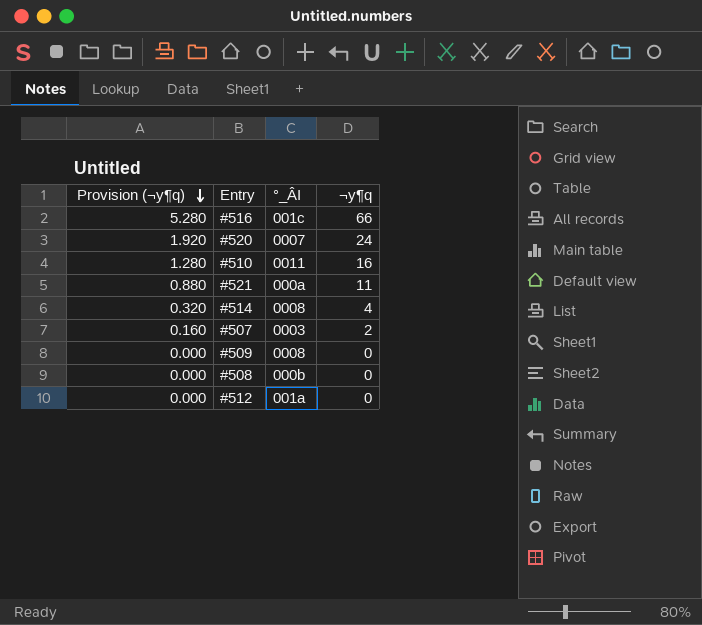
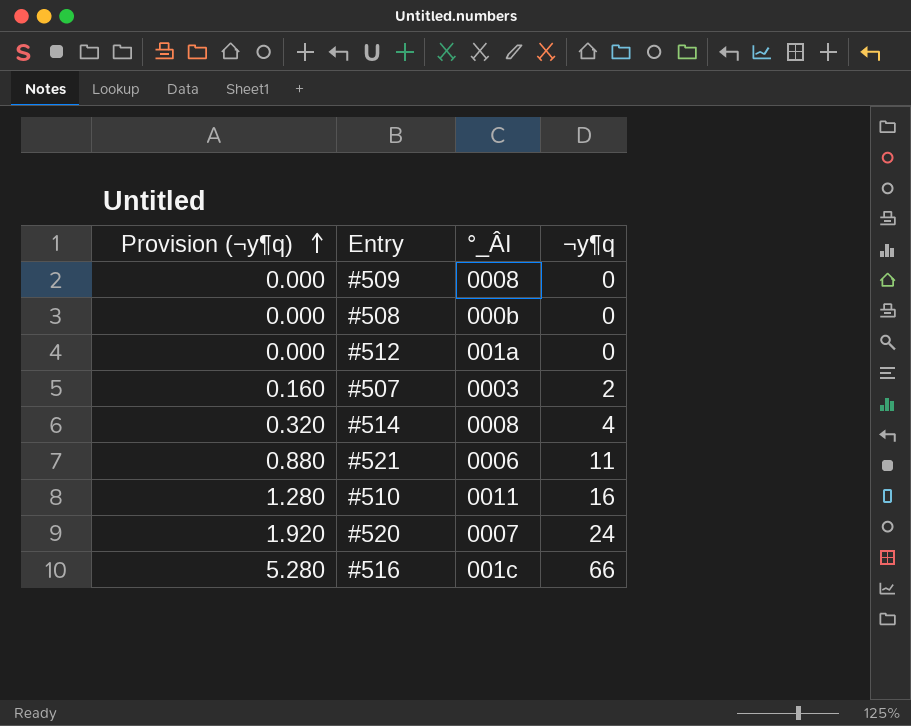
row order: Provision (¬y¶q) descending -> Provision (¬y¶q) ascending
#521 | °_ÂI: 000a -> 0006

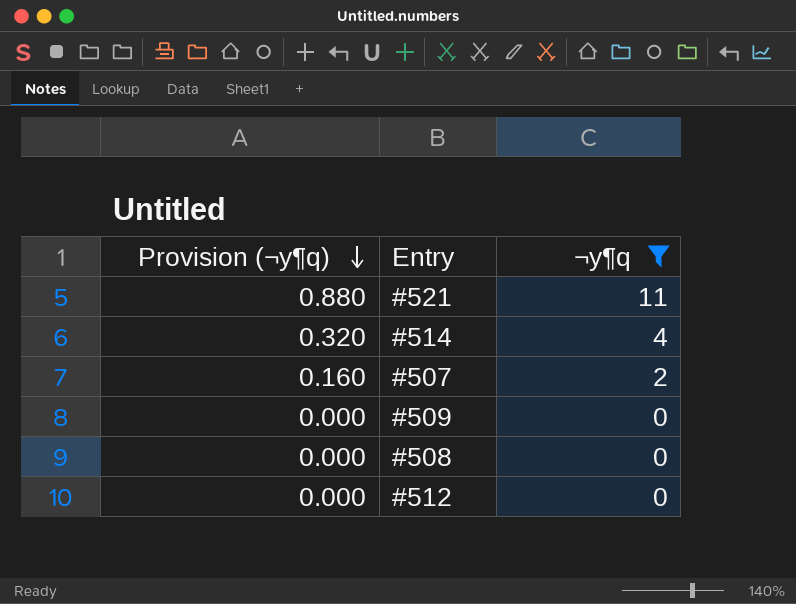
filter: none -> ¬y¶q <= 11
row order: Provision (¬y¶q) ascending -> Provision (¬y¶q) descending
column °_ÂI | position: 3 -> none

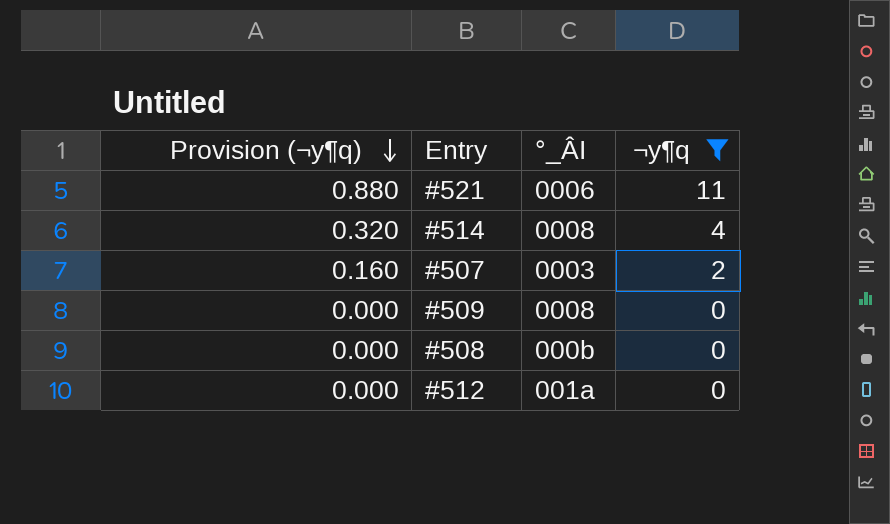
column °_ÂI | position: none -> 3

